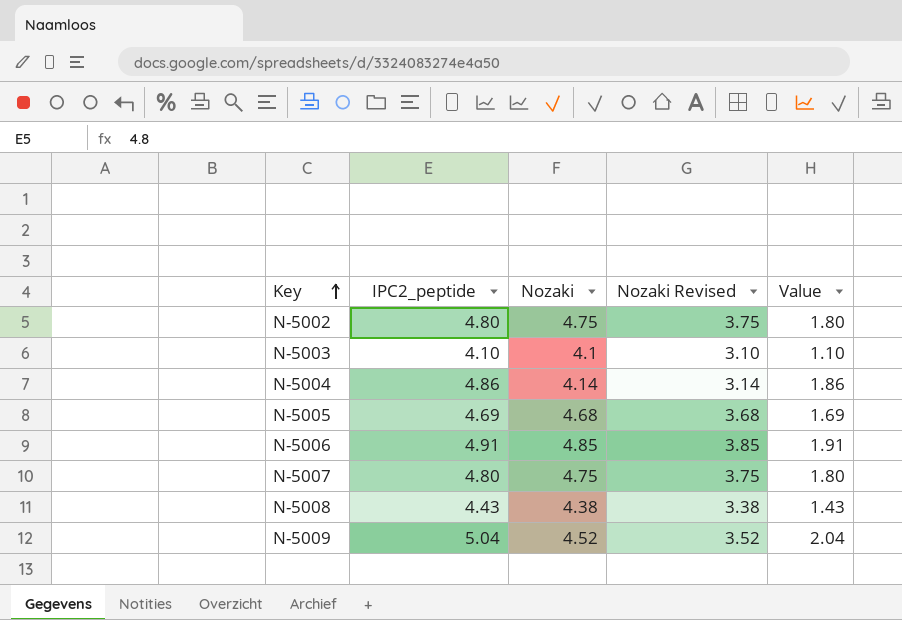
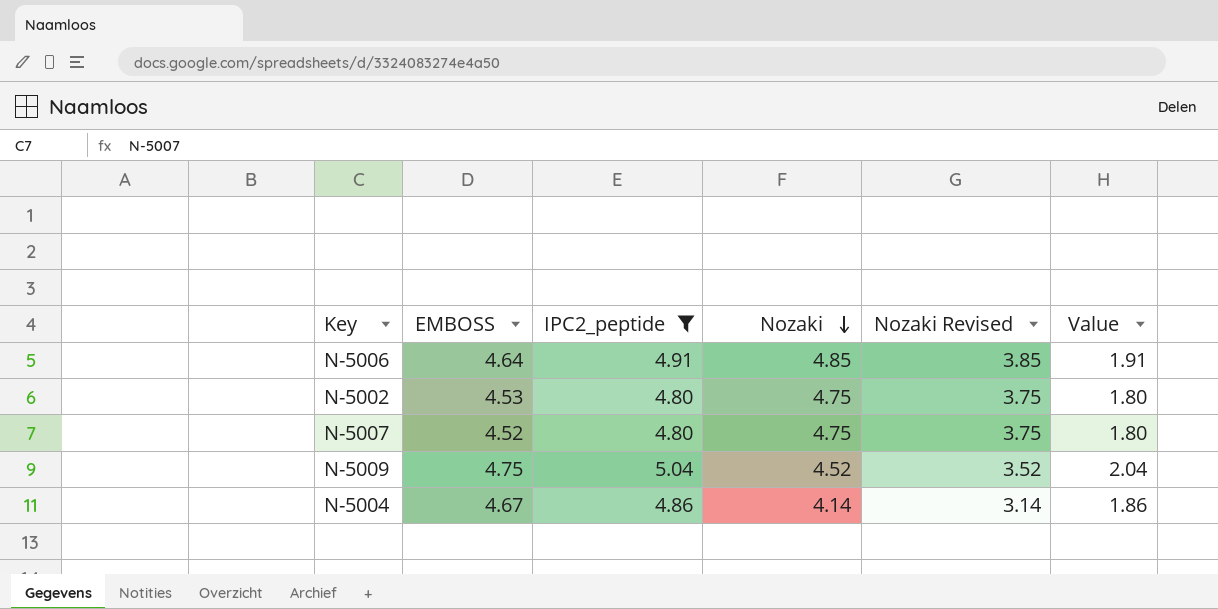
filter: none -> IPC2_peptide >= 4.80
row order: Key ascending -> Nozaki descending
column EMBOSS | position: none -> 2

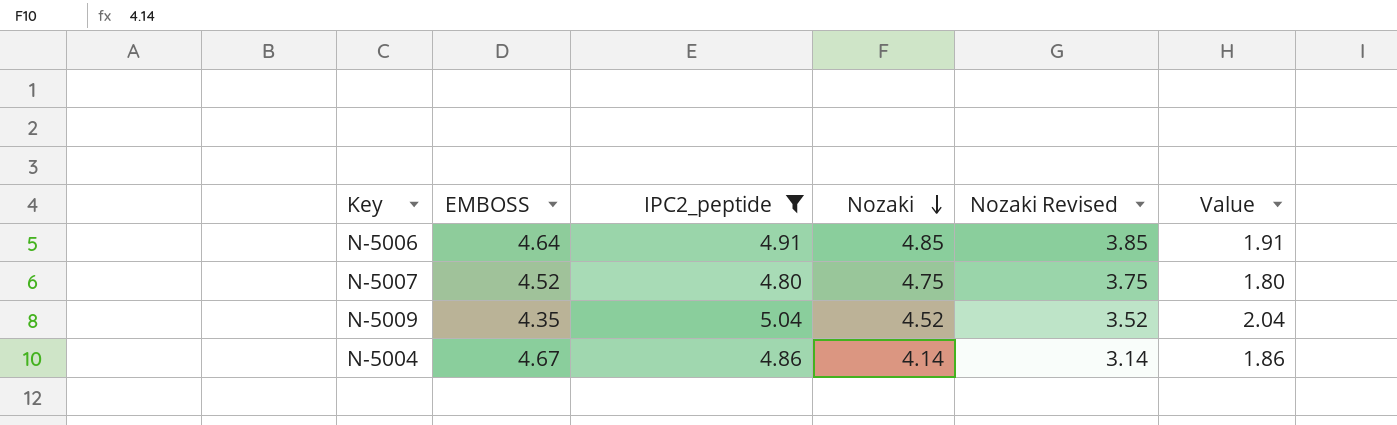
row N-5002: 4.53 | 4.80 | 4.75 | 3.75 | 1.80 -> none
N-5009 | EMBOSS: 4.75 -> 4.35

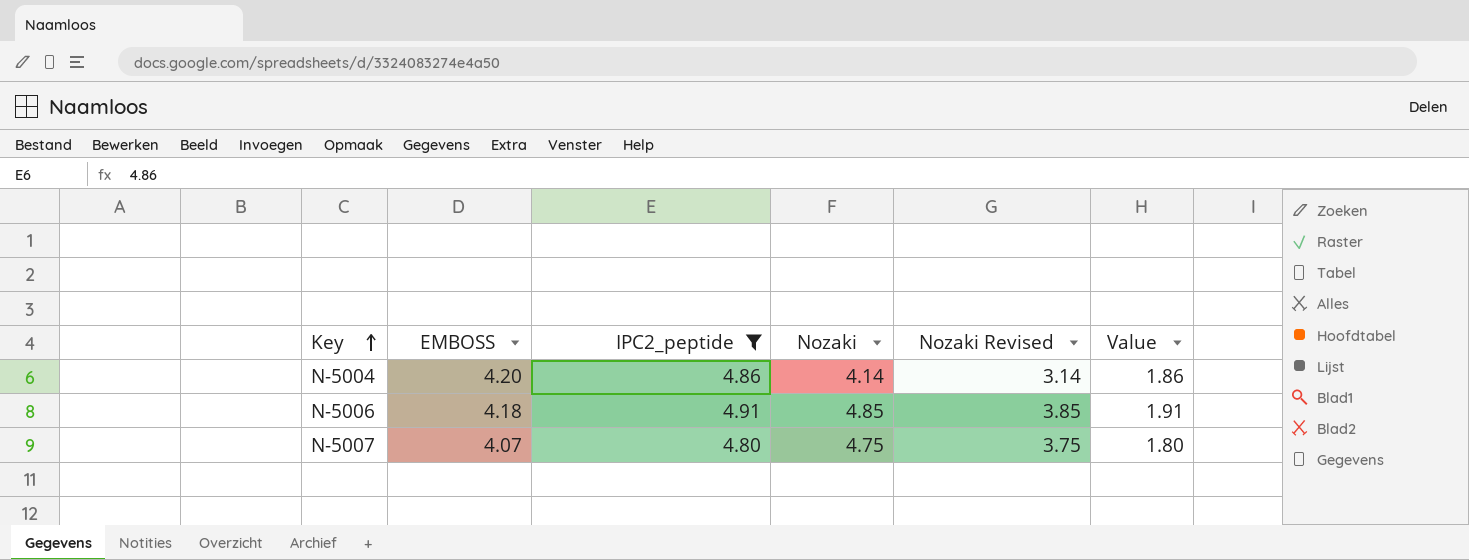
row order: Nozaki descending -> Key ascending
row N-5009: 4.35 | 5.04 | 4.52 | 3.52 | 2.04 -> none
N-5004 | EMBOSS: 4.67 -> 4.20
N-5006 | EMBOSS: 4.64 -> 4.18
N-5007 | EMBOSS: 4.52 -> 4.07

